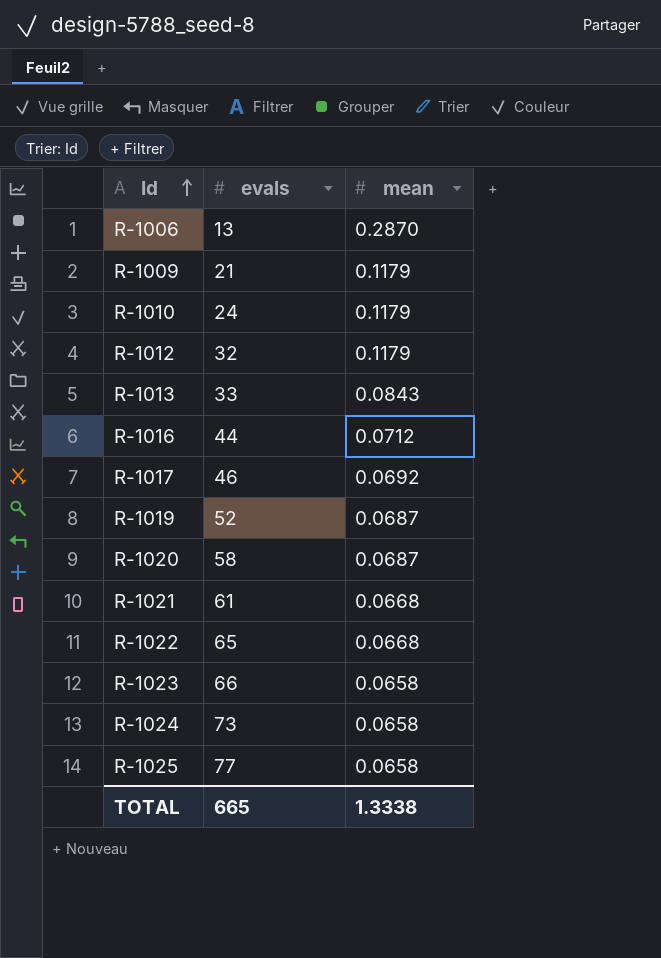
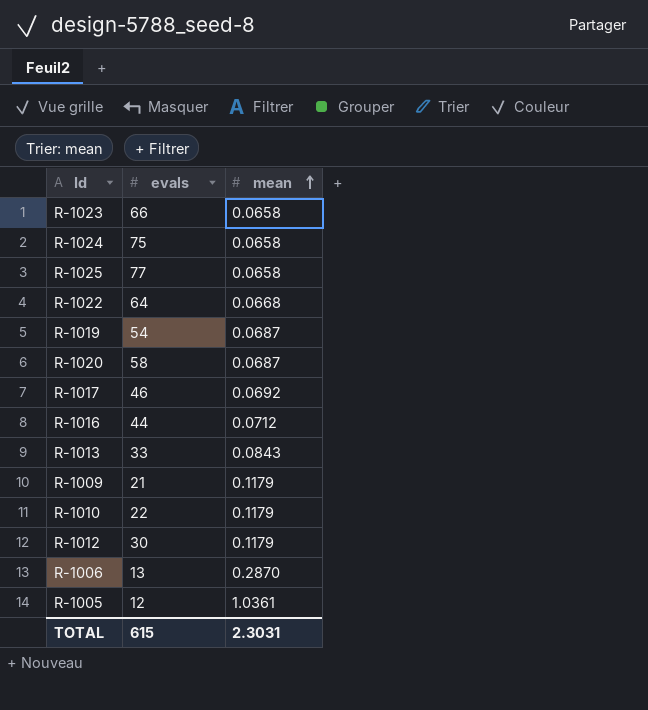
row order: Id ascending -> mean ascending
row R-1021: 61 | 0.0668 -> none
R-1024 | evals: 73 -> 75
R-1022 | evals: 65 -> 64
R-1019 | evals: 52 -> 54
R-1010 | evals: 24 -> 22
R-1012 | evals: 32 -> 30
row R-1005: none -> 12 | 1.0361
TOTAL | evals: 665 -> 615
TOTAL | mean: 1.3338 -> 2.3031

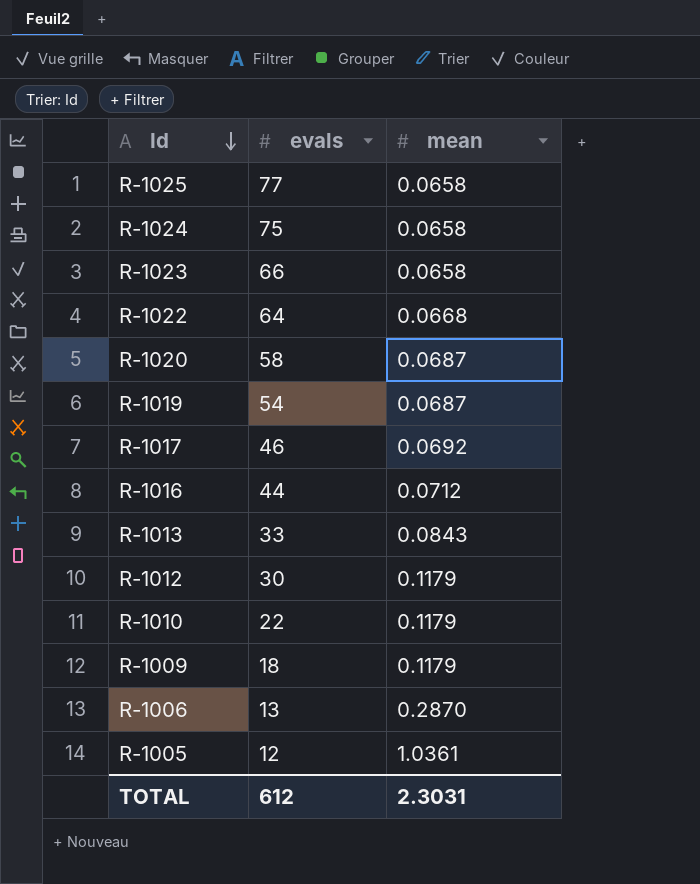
row order: mean ascending -> Id descending
R-1009 | evals: 21 -> 18
TOTAL | evals: 615 -> 612

